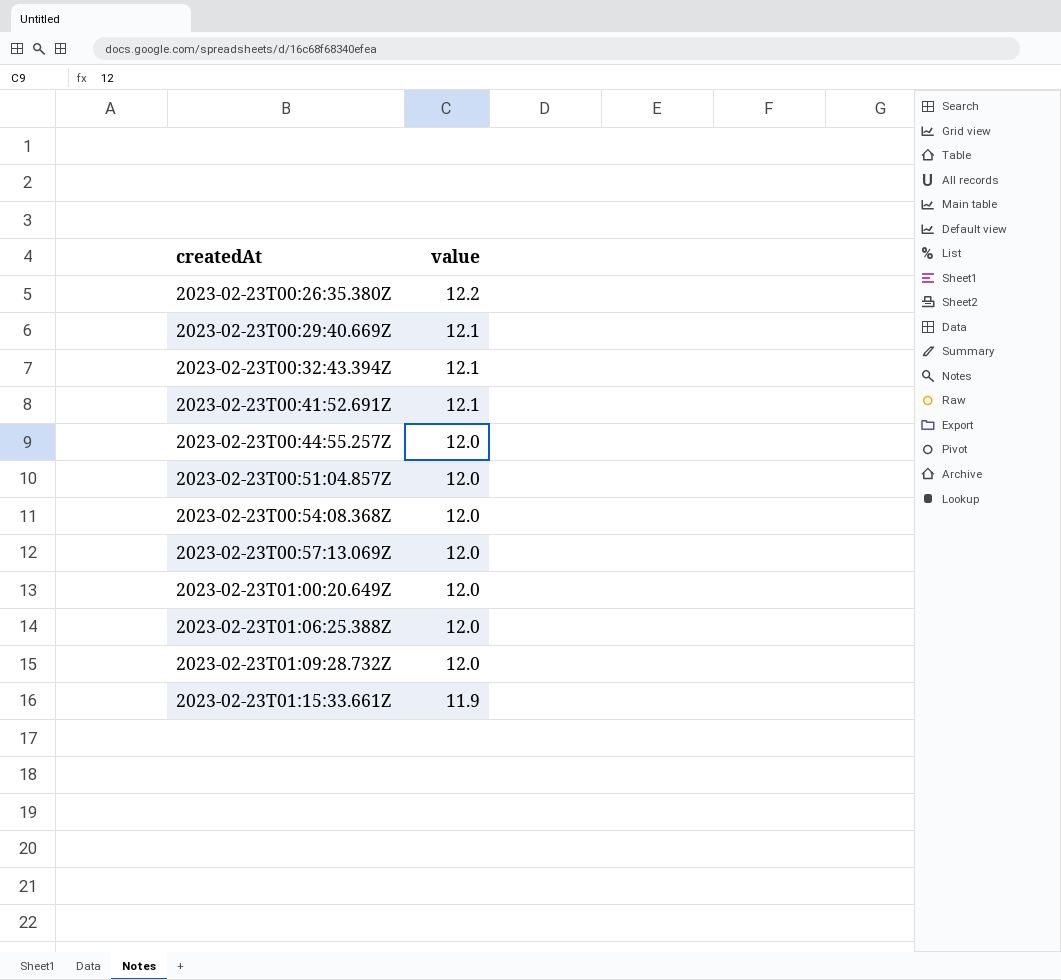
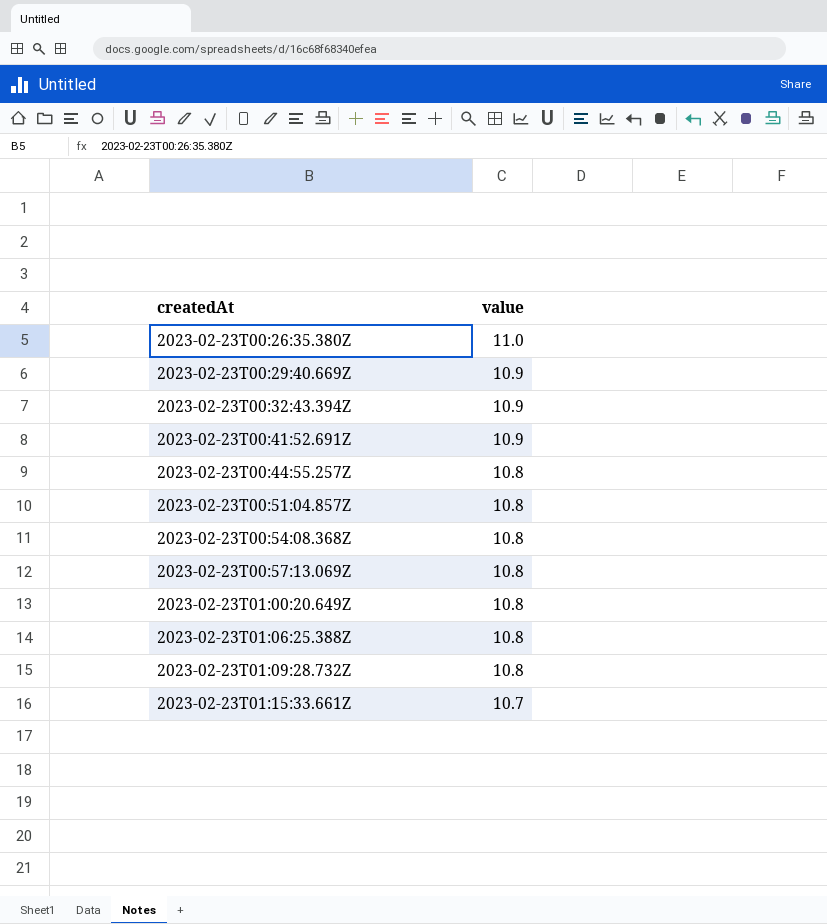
2023-02-23T00:26:35.380Z | value: 12.2 -> 11.0
2023-02-23T00:29:40.669Z | value: 12.1 -> 10.9
2023-02-23T00:32:43.394Z | value: 12.1 -> 10.9
2023-02-23T00:41:52.691Z | value: 12.1 -> 10.9
2023-02-23T00:44:55.257Z | value: 12.0 -> 10.8
2023-02-23T00:51:04.857Z | value: 12.0 -> 10.8
2023-02-23T00:54:08.368Z | value: 12.0 -> 10.8
2023-02-23T00:57:13.069Z | value: 12.0 -> 10.8
2023-02-23T01:00:20.649Z | value: 12.0 -> 10.8
2023-02-23T01:06:25.388Z | value: 12.0 -> 10.8
2023-02-23T01:09:28.732Z | value: 12.0 -> 10.8
2023-02-23T01:15:33.661Z | value: 11.9 -> 10.7

